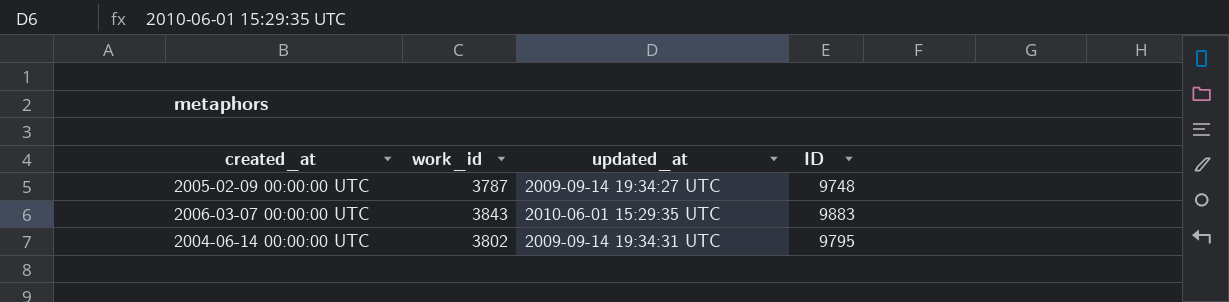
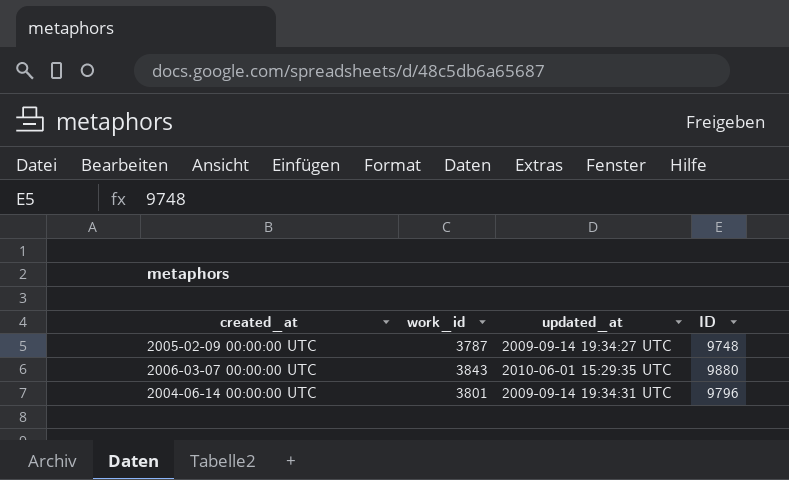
2006-03-07 00:00:00 UTC | ID: 9883 -> 9880
2004-06-14 00:00:00 UTC | work_id: 3802 -> 3801
2004-06-14 00:00:00 UTC | ID: 9795 -> 9796

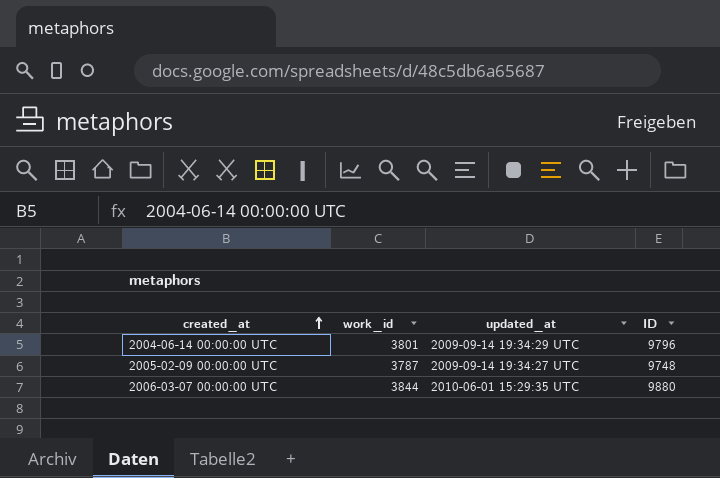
row order: none -> created_at ascending
2004-06-14 00:00:00 UTC | updated_at: 2009-09-14 19:34:31 UTC -> 2009-09-14 19:34:29 UTC
2006-03-07 00:00:00 UTC | work_id: 3843 -> 3844

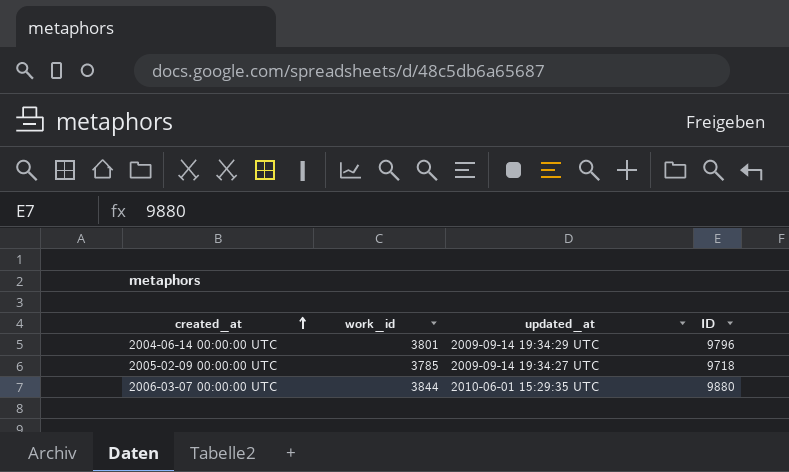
2005-02-09 00:00:00 UTC | work_id: 3787 -> 3785
2005-02-09 00:00:00 UTC | ID: 9748 -> 9718

